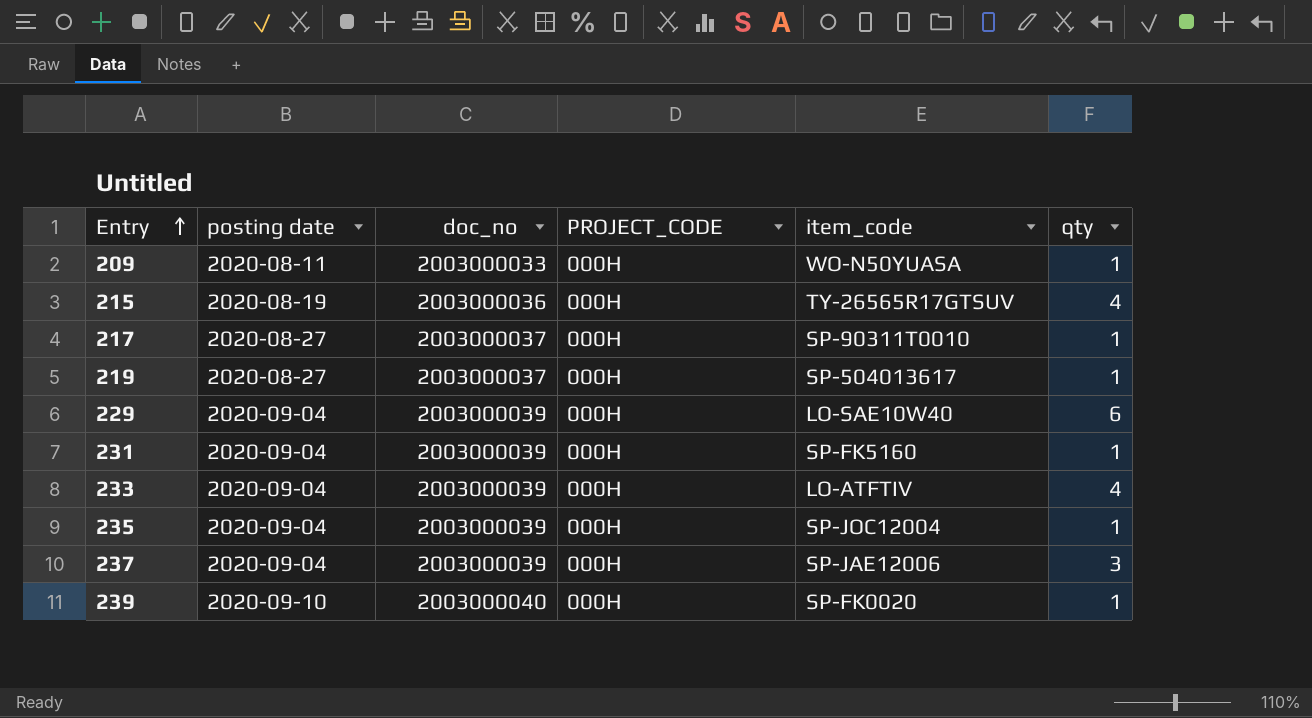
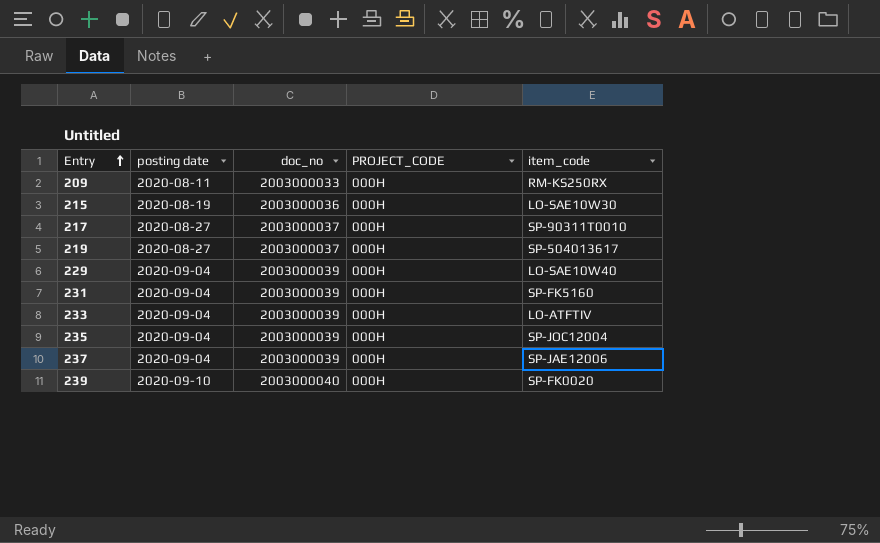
column qty | position: 6 -> none
209 | item_code: WO-N50YUASA -> RM-KS250RX
215 | item_code: TY-26565R17GTSUV -> LO-SAE10W30

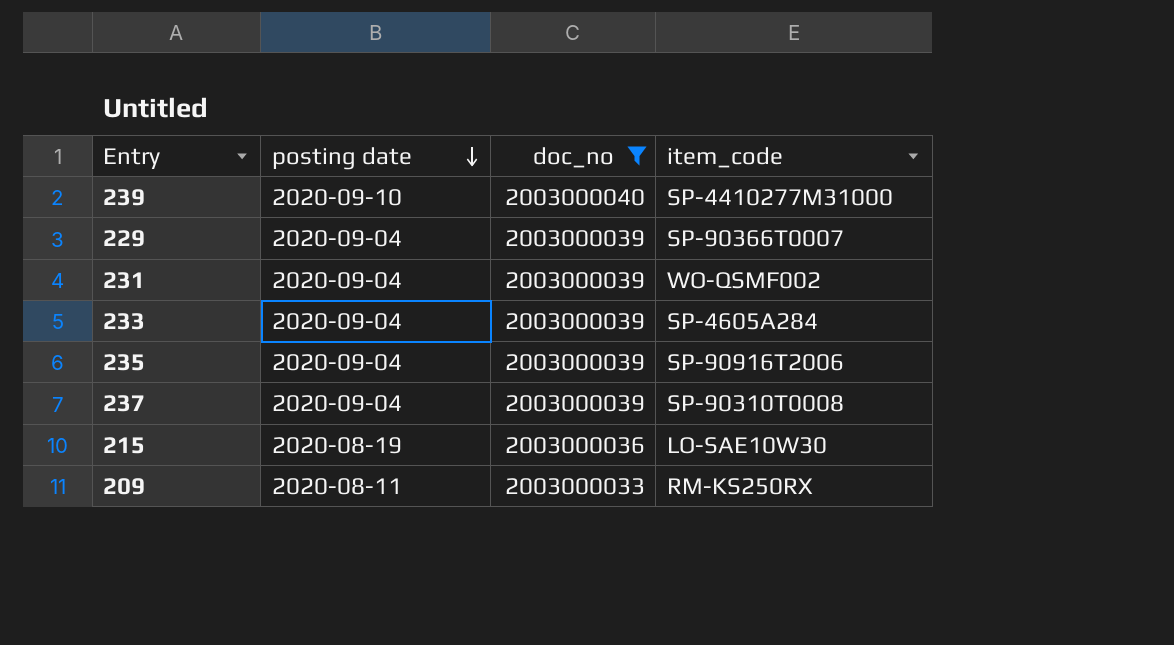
filter: none -> doc_no != 2003000037
row order: Entry ascending -> posting date descending
column PROJECT_CODE | position: 4 -> none
239 | item_code: SP-FK0020 -> SP-4410277M31000
229 | item_code: LO-SAE10W40 -> SP-90366T0007
231 | item_code: SP-FK5160 -> WO-QSMF002
233 | item_code: LO-ATFTIV -> SP-4605A284
235 | item_code: SP-JOC12004 -> SP-90916T2006
237 | item_code: SP-JAE12006 -> SP-90310T0008

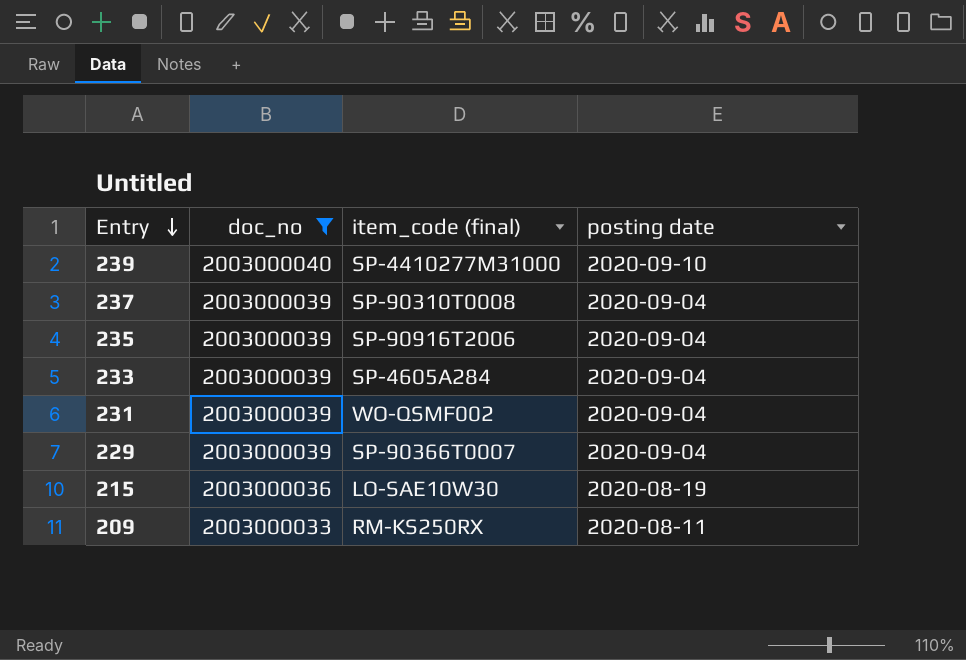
row order: posting date descending -> Entry descending
column name: item_code -> item_code (final)
column posting date | position: 2 -> 4

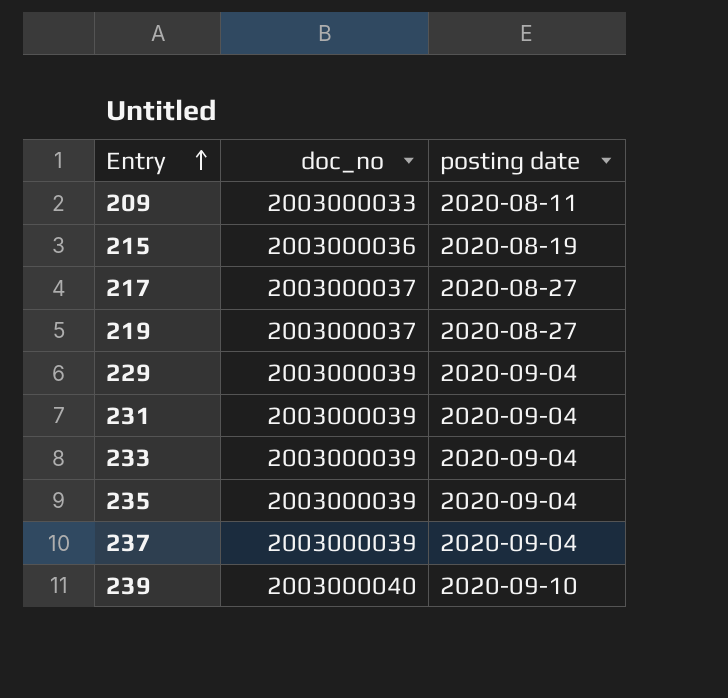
filter: doc_no != 2003000037 -> none
row order: Entry descending -> Entry ascending
column item_code (final) | position: 3 -> none

